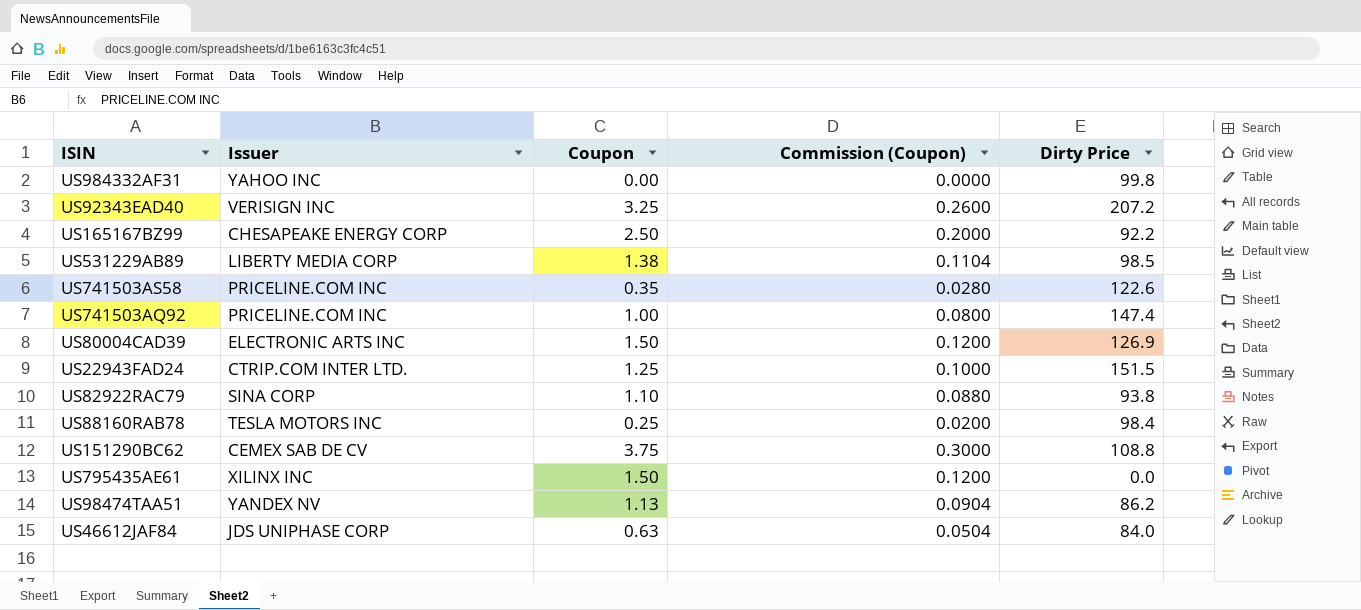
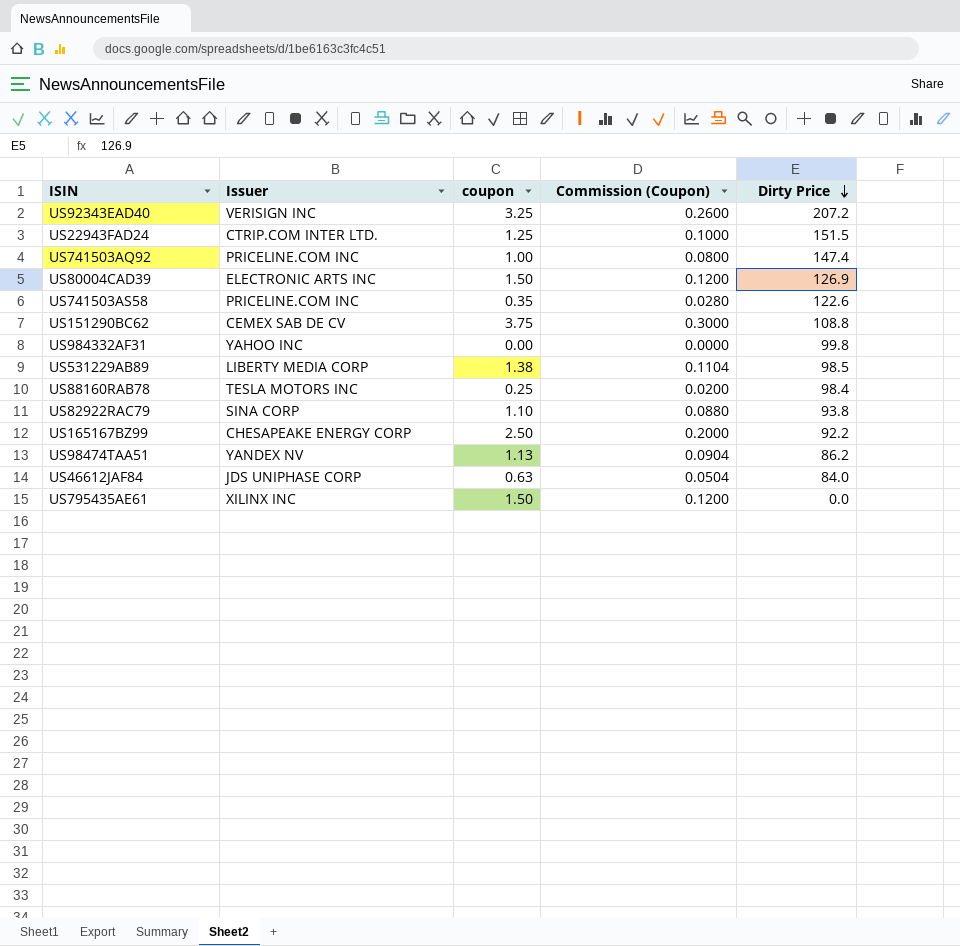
row order: none -> Dirty Price descending
column name: Coupon -> coupon

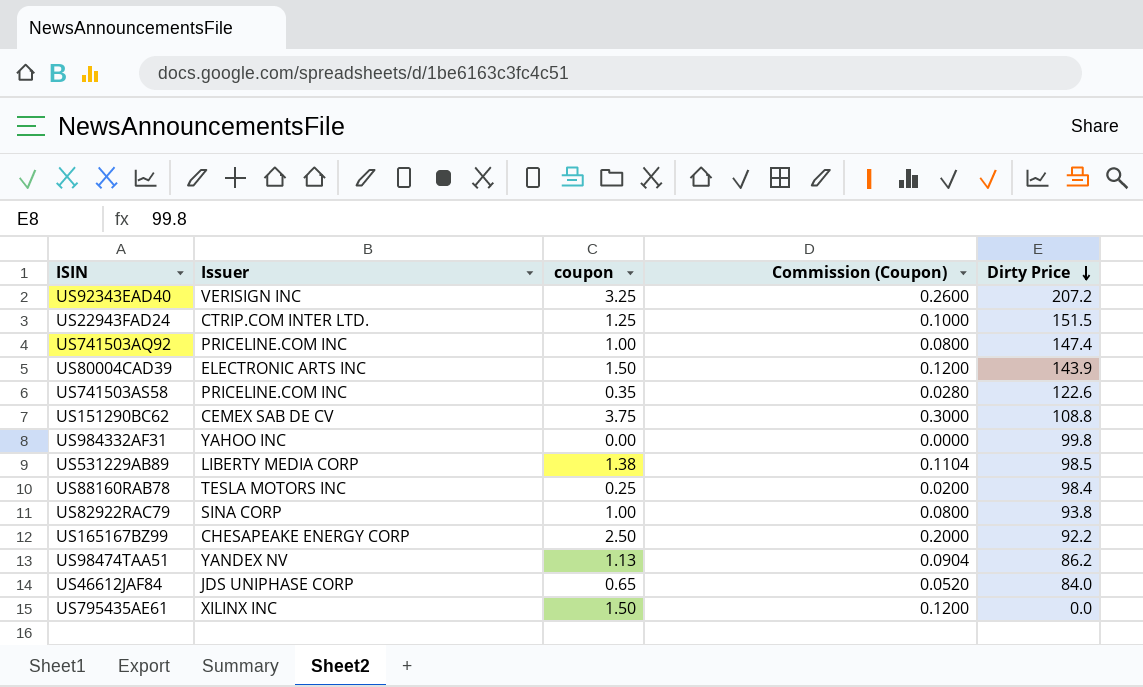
US80004CAD39 | Dirty Price: 126.9 -> 143.9
US82922RAC79 | coupon: 1.10 -> 1.00
US82922RAC79 | Commission (Coupon): 0.0880 -> 0.0800
US46612JAF84 | coupon: 0.63 -> 0.65
US46612JAF84 | Commission (Coupon): 0.0504 -> 0.0520

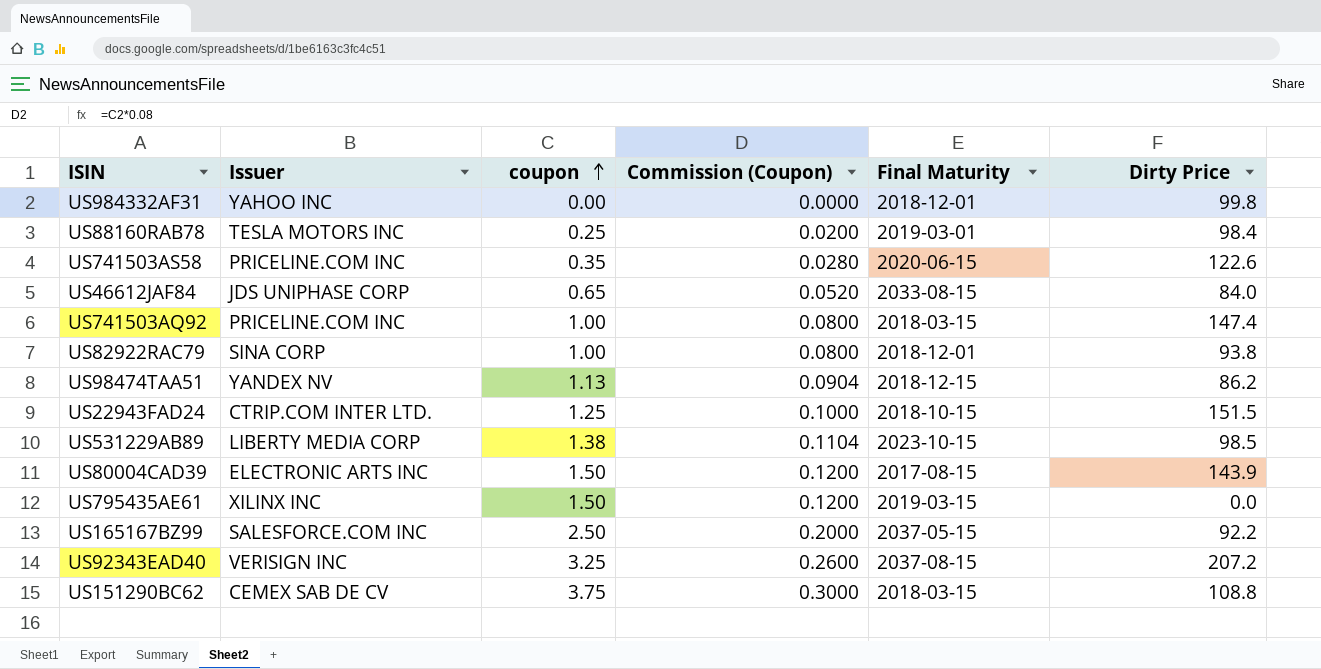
row order: Dirty Price descending -> coupon ascending
column Final Maturity | position: none -> 5
US165167BZ99 | Issuer: CHESAPEAKE ENERGY CORP -> SALESFORCE.COM INC

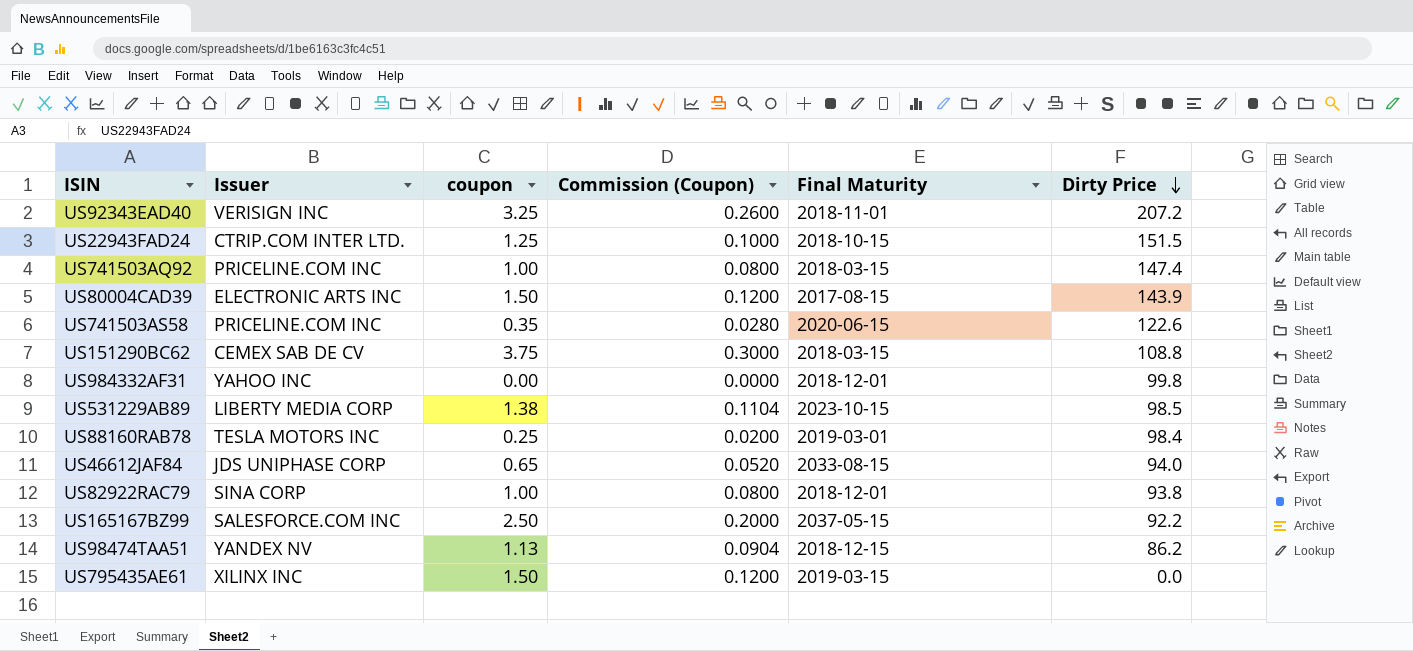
row order: coupon ascending -> Dirty Price descending
US92343EAD40 | Final Maturity: 2037-08-15 -> 2018-11-01
US46612JAF84 | Dirty Price: 84.0 -> 94.0

